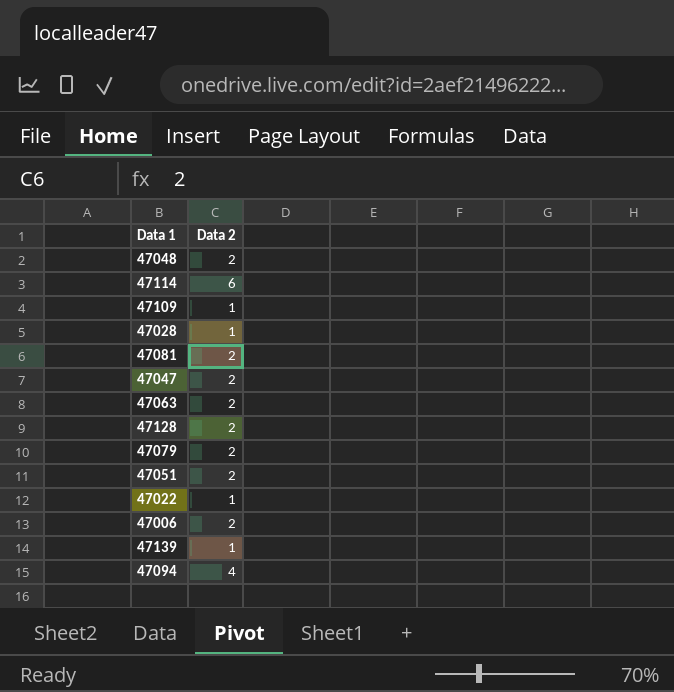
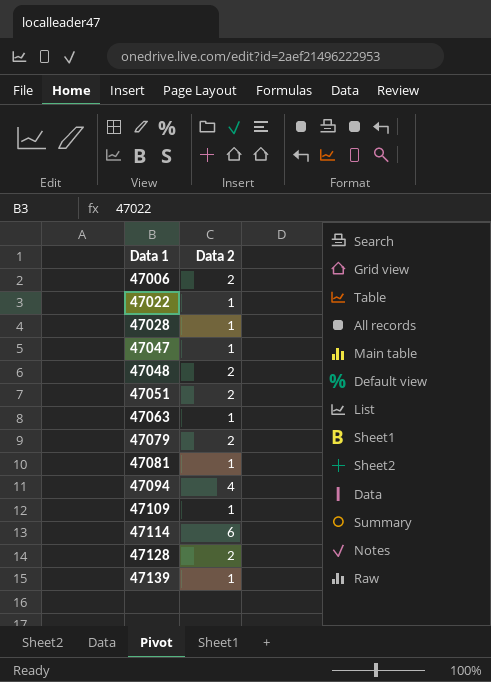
row order: none -> Data 1 ascending
47047 | Data 2: 2 -> 1
47063 | Data 2: 2 -> 1
47081 | Data 2: 2 -> 1

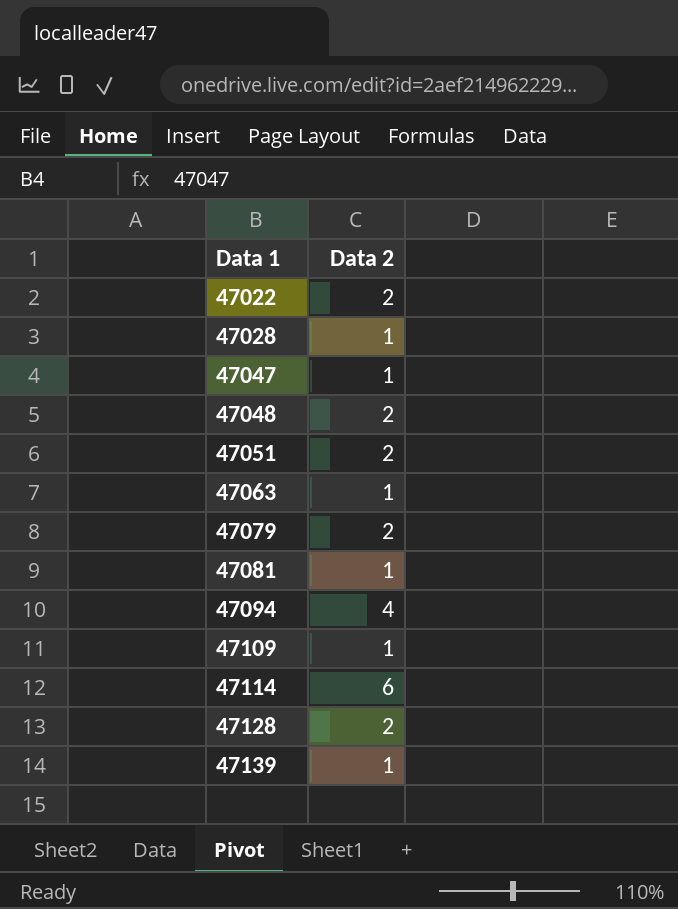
row 47006: 2 -> none
47022 | Data 2: 1 -> 2

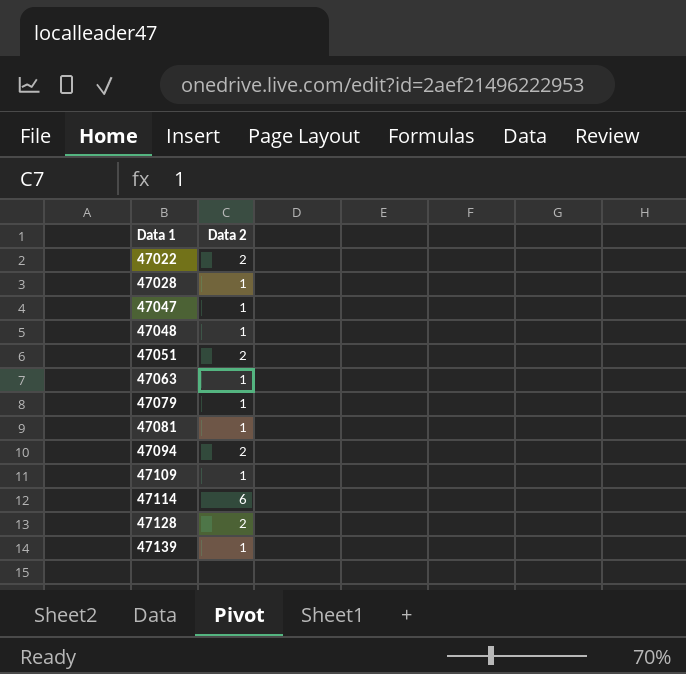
47048 | Data 2: 2 -> 1
47079 | Data 2: 2 -> 1
47094 | Data 2: 4 -> 2

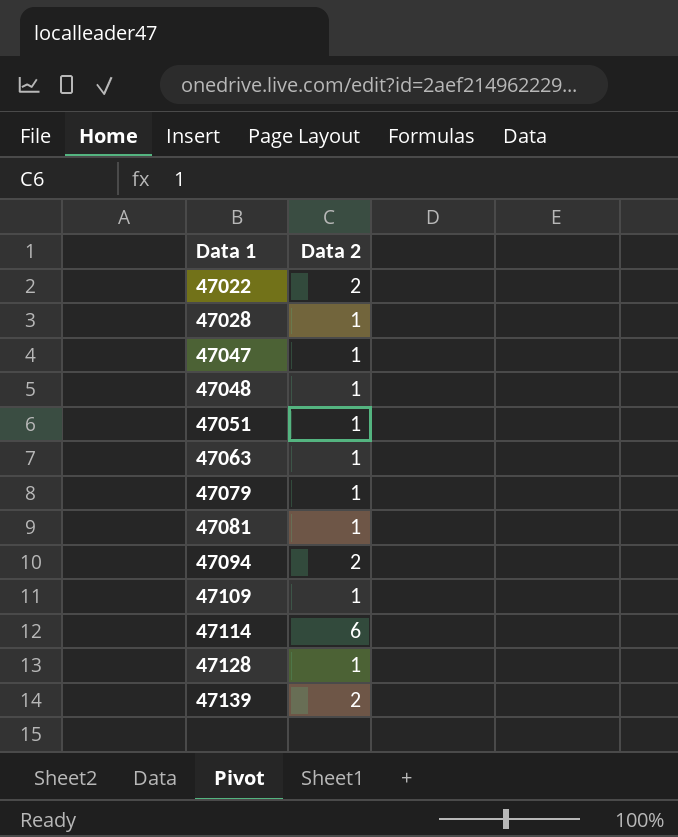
47051 | Data 2: 2 -> 1
47128 | Data 2: 2 -> 1
47139 | Data 2: 1 -> 2

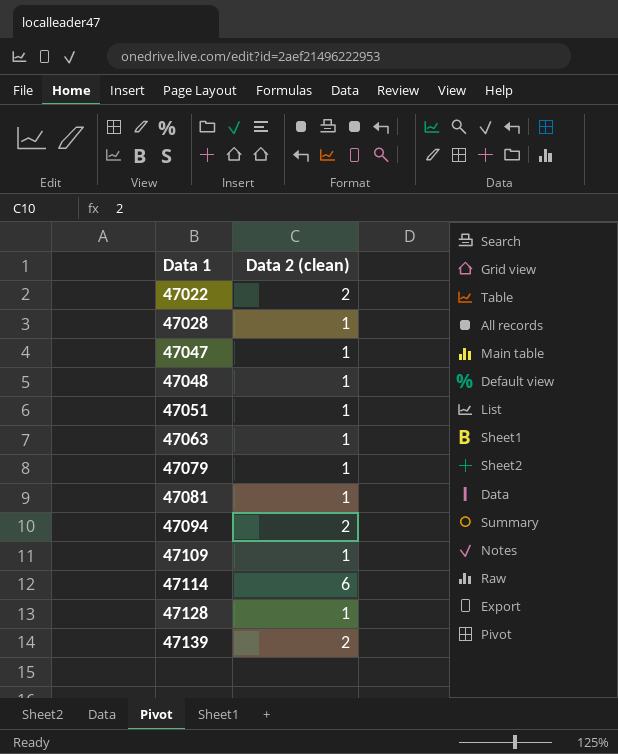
column name: Data 2 -> Data 2 (clean)

